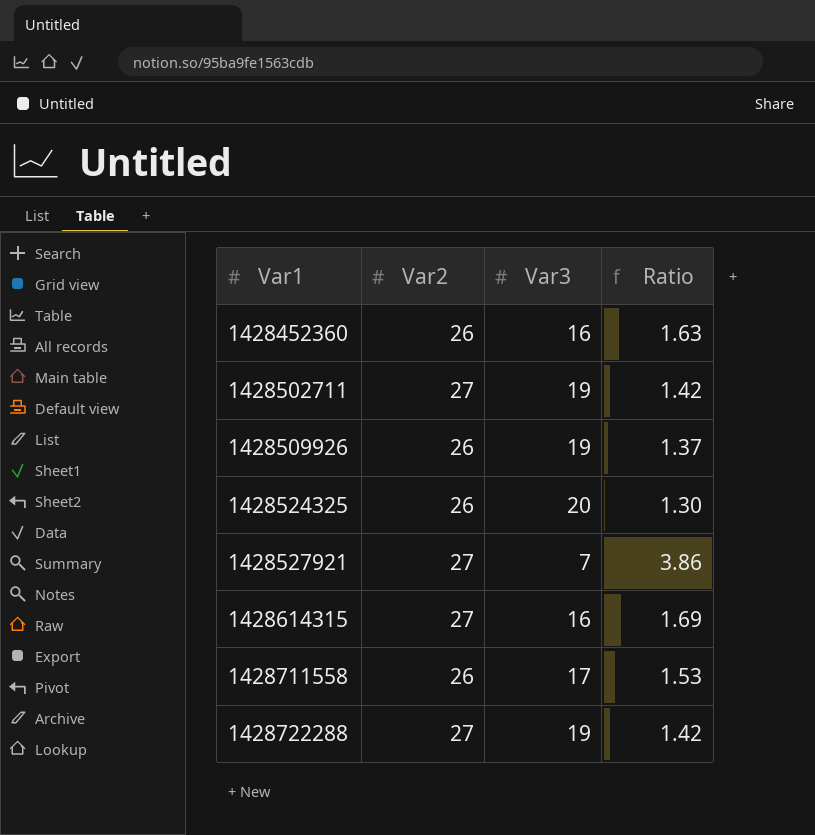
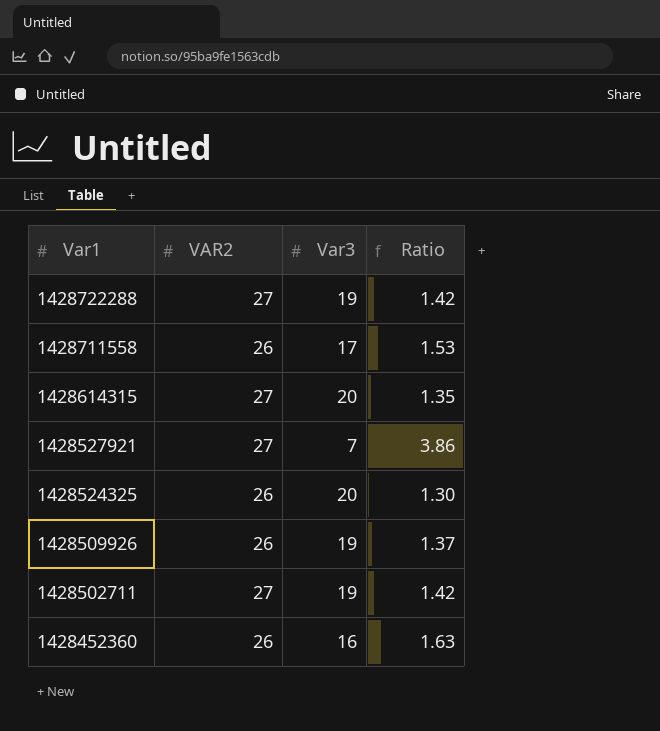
row order: Var1 ascending -> Var1 descending
column name: Var2 -> VAR2
1428614315 | Var3: 16 -> 20
1428614315 | Ratio: 1.69 -> 1.35

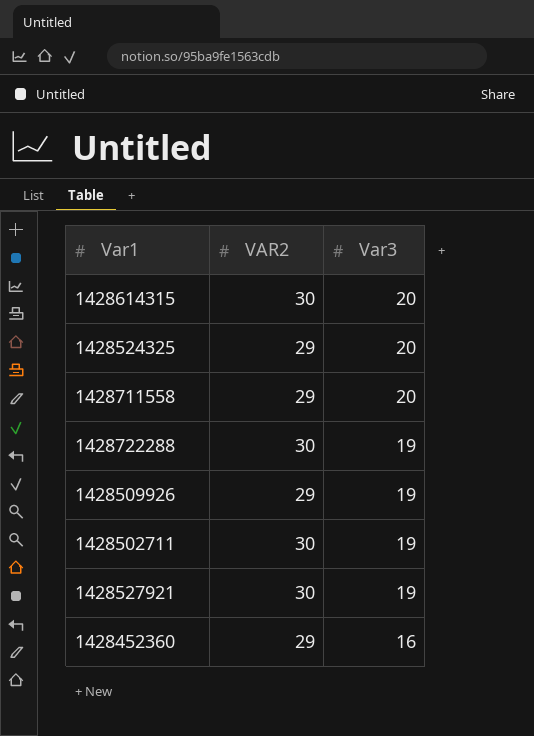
row order: Var1 descending -> Var3 descending
column Ratio | formula: [VAR2] / [Var3] -> none
1428614315 | VAR2: 27 -> 30
1428524325 | VAR2: 26 -> 29
1428711558 | VAR2: 26 -> 29
1428711558 | Var3: 17 -> 20
1428722288 | VAR2: 27 -> 30
1428509926 | VAR2: 26 -> 29
1428502711 | VAR2: 27 -> 30
1428527921 | VAR2: 27 -> 30
1428527921 | Var3: 7 -> 19
1428452360 | VAR2: 26 -> 29

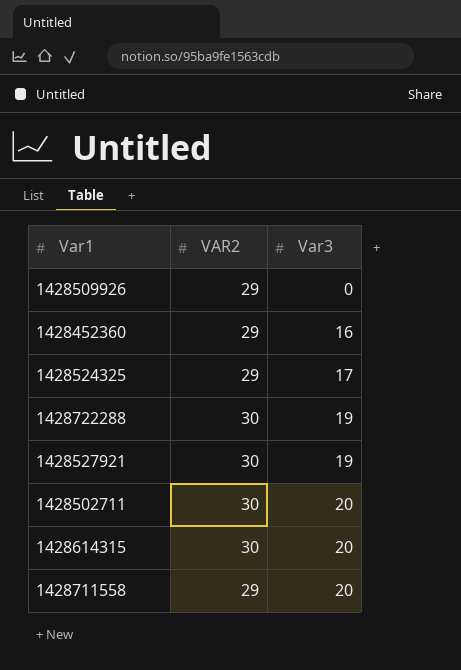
row order: Var3 descending -> Var3 ascending
1428509926 | Var3: 19 -> 0
1428524325 | Var3: 20 -> 17
1428502711 | Var3: 19 -> 20

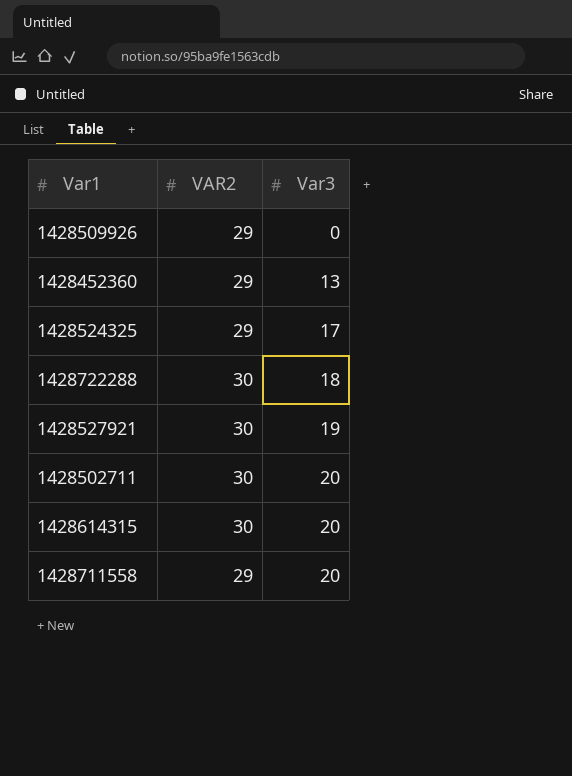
1428452360 | Var3: 16 -> 13
1428722288 | Var3: 19 -> 18

